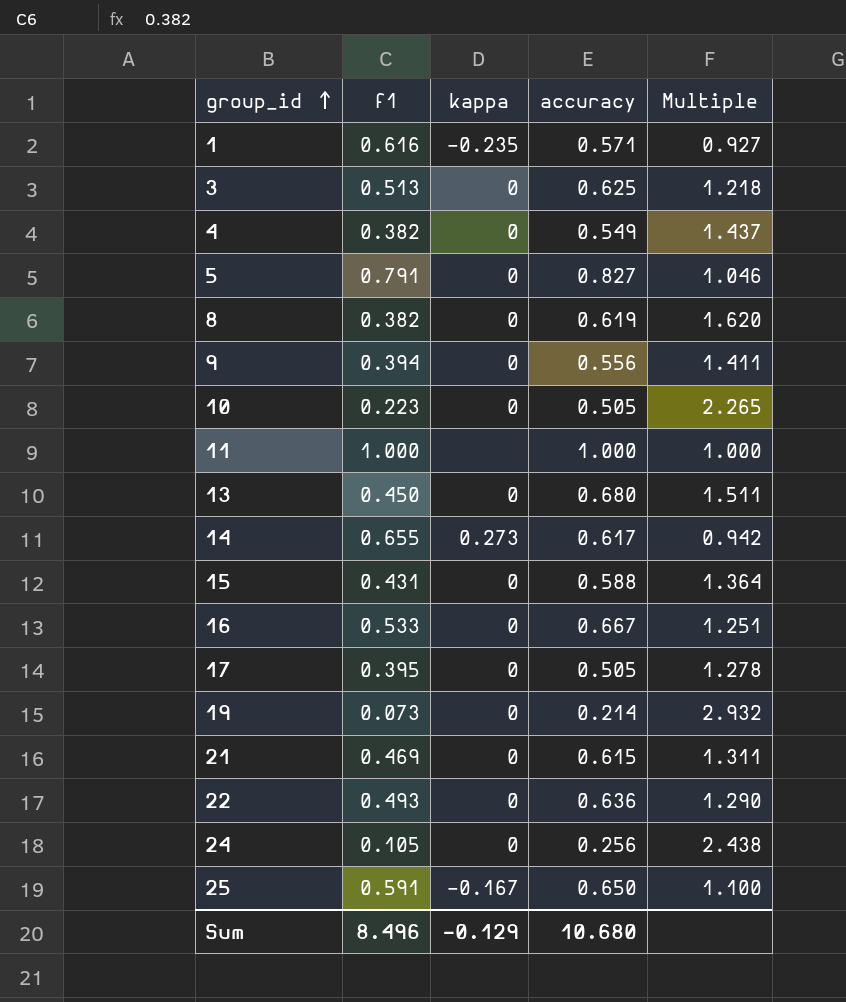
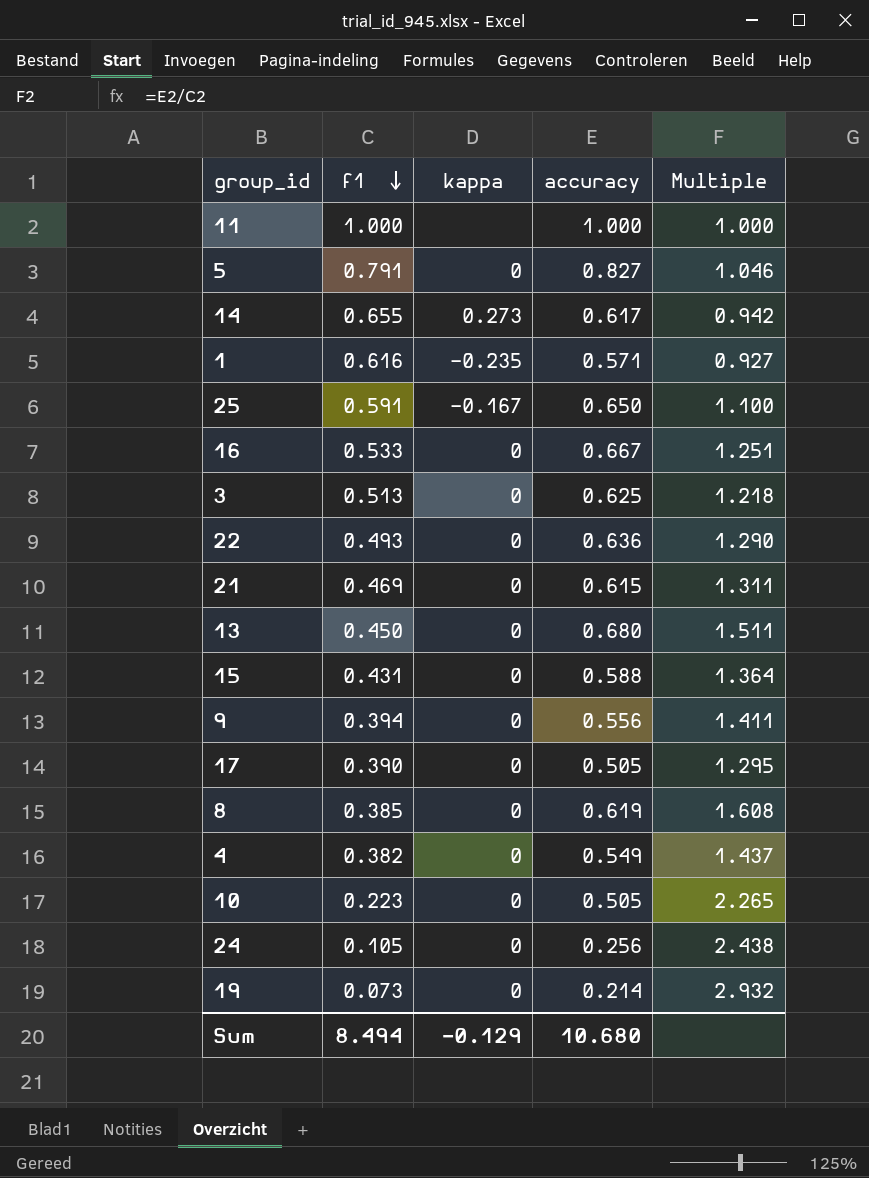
row order: group_id ascending -> f1 descending
17 | f1: 0.395 -> 0.390
17 | Multiple: 1.278 -> 1.295
8 | f1: 0.382 -> 0.385
8 | Multiple: 1.620 -> 1.608
Sum | f1: 8.496 -> 8.494

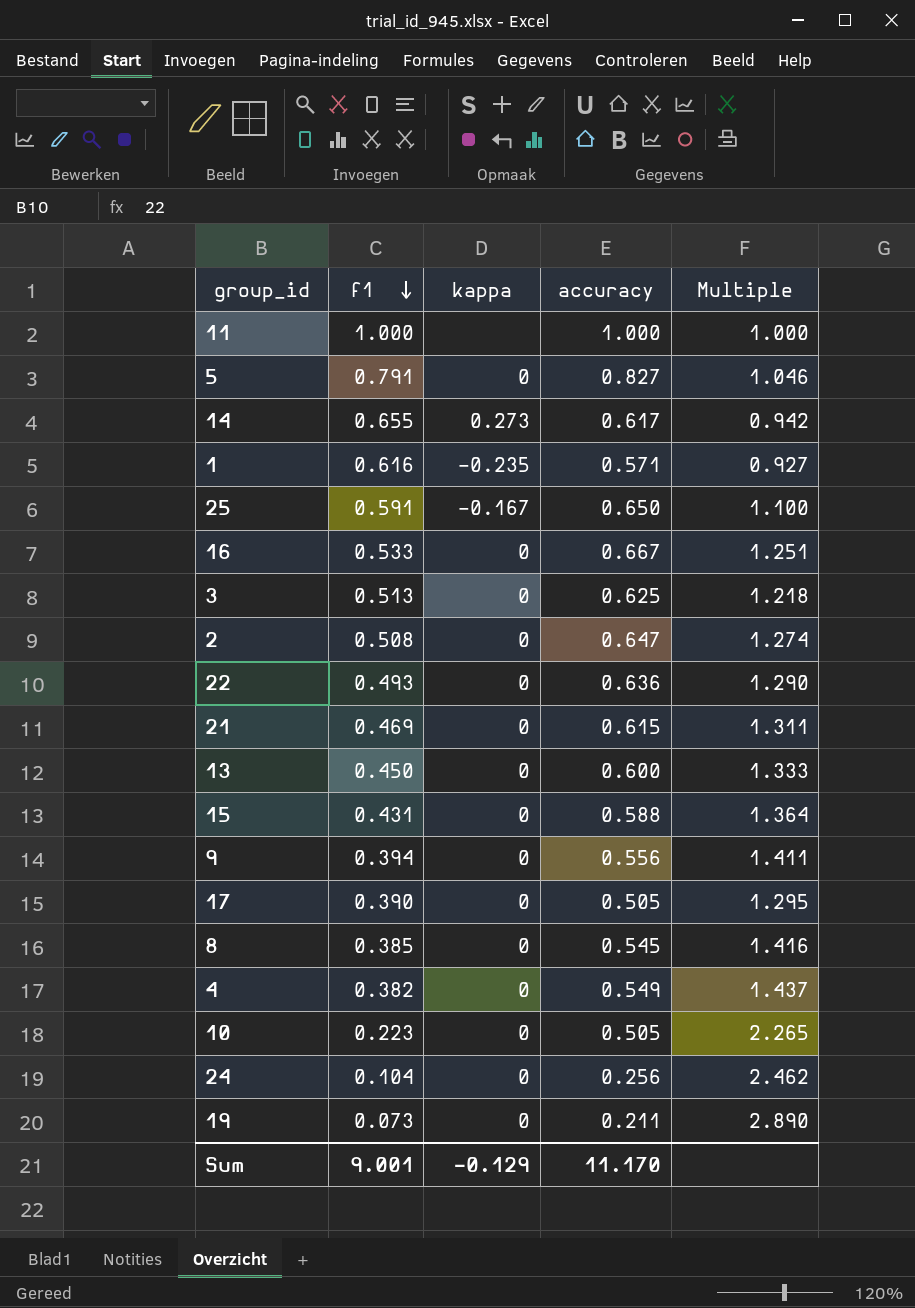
row 2: none -> 0.508 | 0 | 0.647 | 1.274
13 | accuracy: 0.680 -> 0.600
13 | Multiple: 1.511 -> 1.333
8 | accuracy: 0.619 -> 0.545
8 | Multiple: 1.608 -> 1.416
24 | f1: 0.105 -> 0.104
24 | Multiple: 2.438 -> 2.462
19 | accuracy: 0.214 -> 0.211
19 | Multiple: 2.932 -> 2.890
Sum | f1: 8.494 -> 9.001
Sum | accuracy: 10.680 -> 11.170

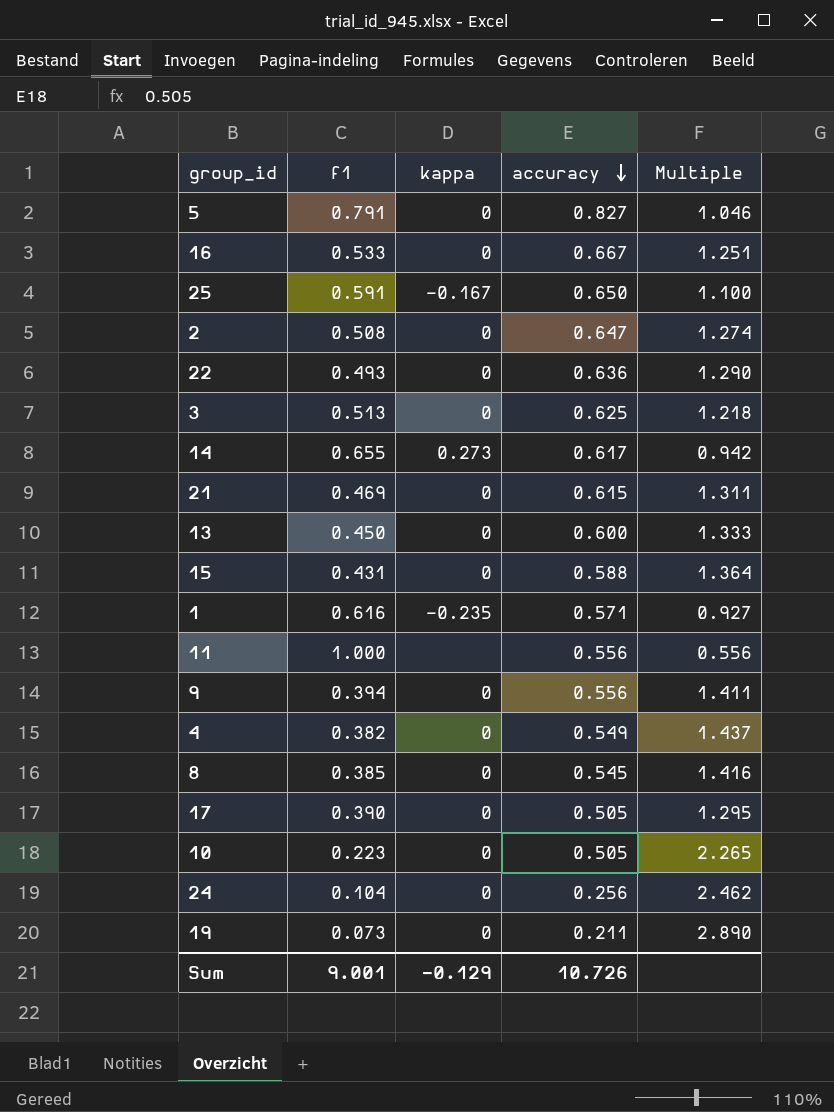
row order: f1 descending -> accuracy descending
11 | accuracy: 1.000 -> 0.556
11 | Multiple: 1.000 -> 0.556
Sum | accuracy: 11.170 -> 10.726

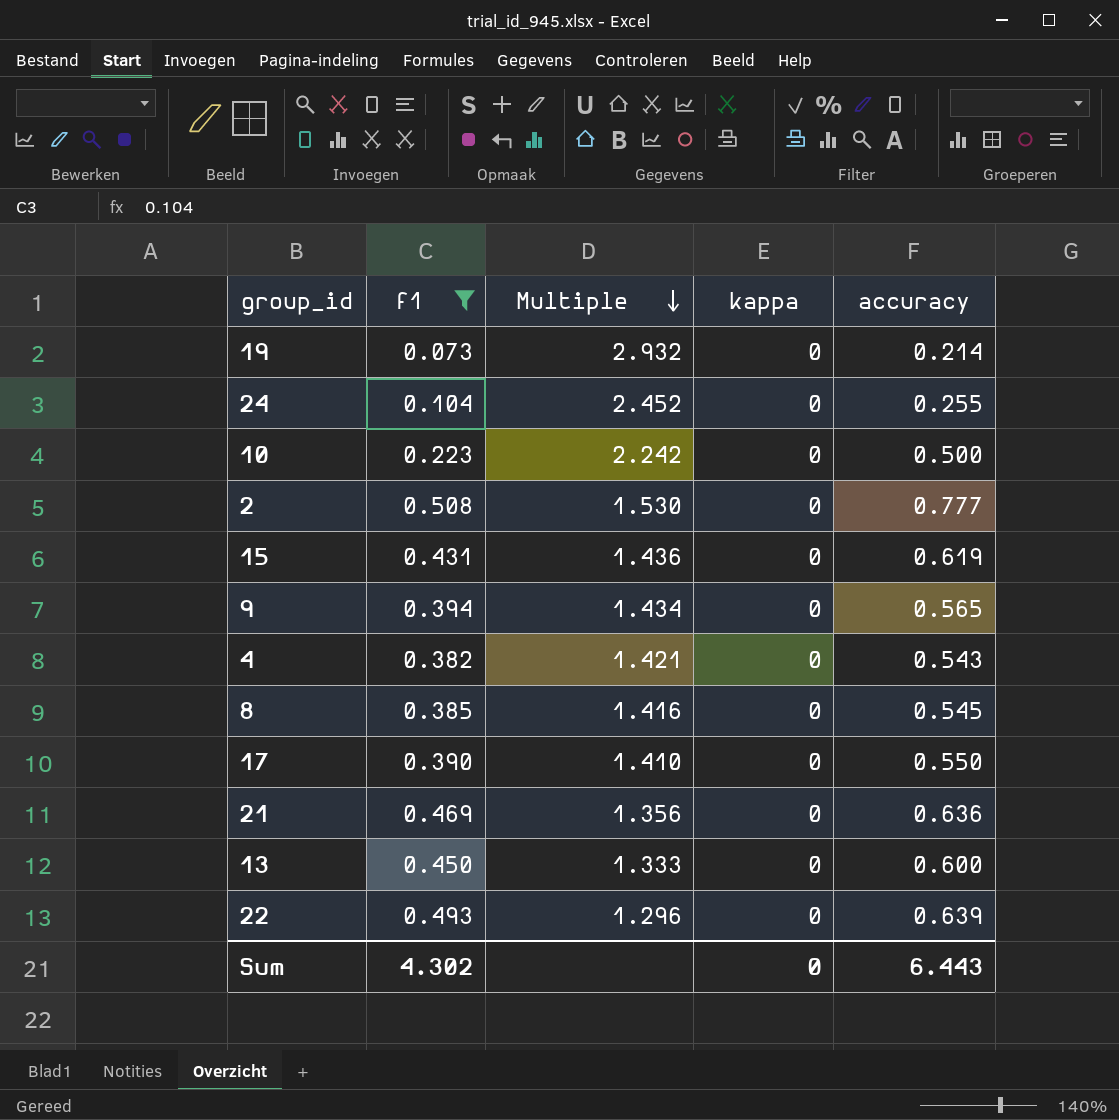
filter: none -> f1 <= 0.508
row order: accuracy descending -> Multiple descending
column Multiple | position: 5 -> 3
19 | Multiple: 2.890 -> 2.932
19 | accuracy: 0.211 -> 0.214
24 | Multiple: 2.462 -> 2.452
24 | accuracy: 0.256 -> 0.255
10 | Multiple: 2.265 -> 2.242
10 | accuracy: 0.505 -> 0.500
2 | Multiple: 1.274 -> 1.530
2 | accuracy: 0.647 -> 0.777
15 | Multiple: 1.364 -> 1.436
15 | accuracy: 0.588 -> 0.619
9 | Multiple: 1.411 -> 1.434
9 | accuracy: 0.556 -> 0.565
4 | Multiple: 1.437 -> 1.421
4 | accuracy: 0.549 -> 0.543
17 | Multiple: 1.295 -> 1.410
17 | accuracy: 0.505 -> 0.550
21 | Multiple: 1.311 -> 1.356
21 | accuracy: 0.615 -> 0.636
22 | Multiple: 1.290 -> 1.296
22 | accuracy: 0.636 -> 0.639
Sum | f1: 9.001 -> 4.302
Sum | kappa: -0.129 -> 0
Sum | accuracy: 10.726 -> 6.443

